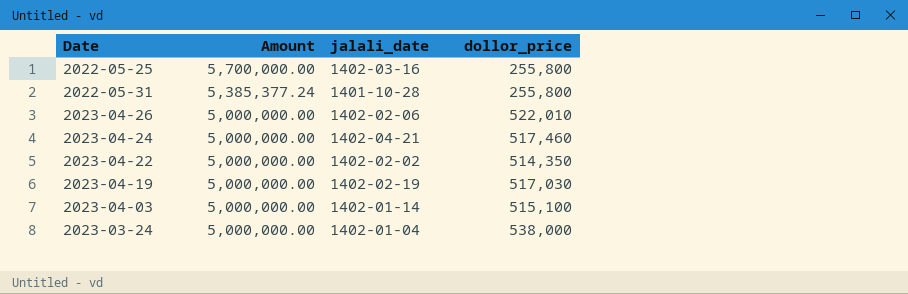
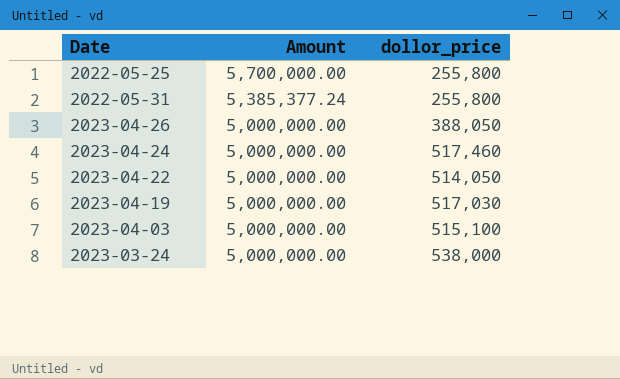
column jalali_date | position: 3 -> none
2023-04-26 | dollor_price: 522,010 -> 388,050
2023-04-22 | dollor_price: 514,350 -> 514,050

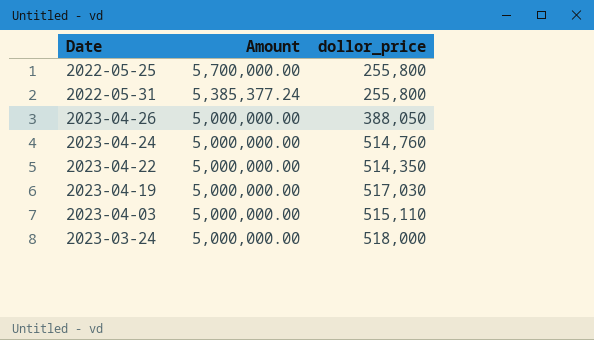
2023-04-24 | dollor_price: 517,460 -> 514,760
2023-04-22 | dollor_price: 514,050 -> 514,350
2023-04-03 | dollor_price: 515,100 -> 515,110
2023-03-24 | dollor_price: 538,000 -> 518,000

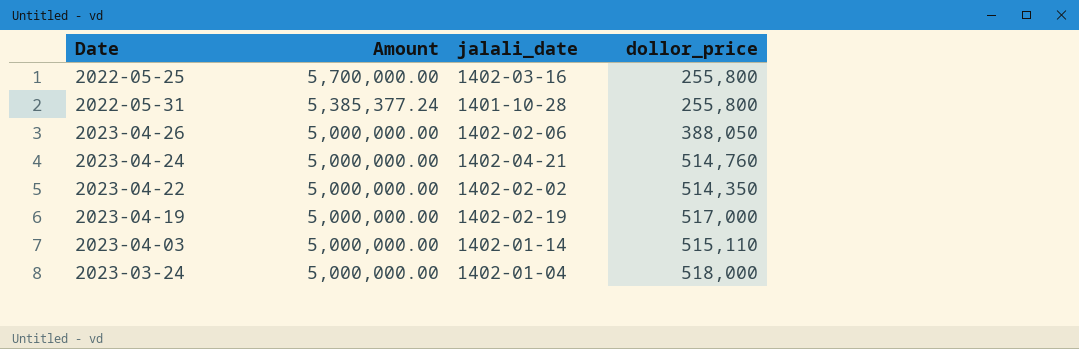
column jalali_date | position: none -> 3
2023-04-19 | dollor_price: 517,030 -> 517,000

